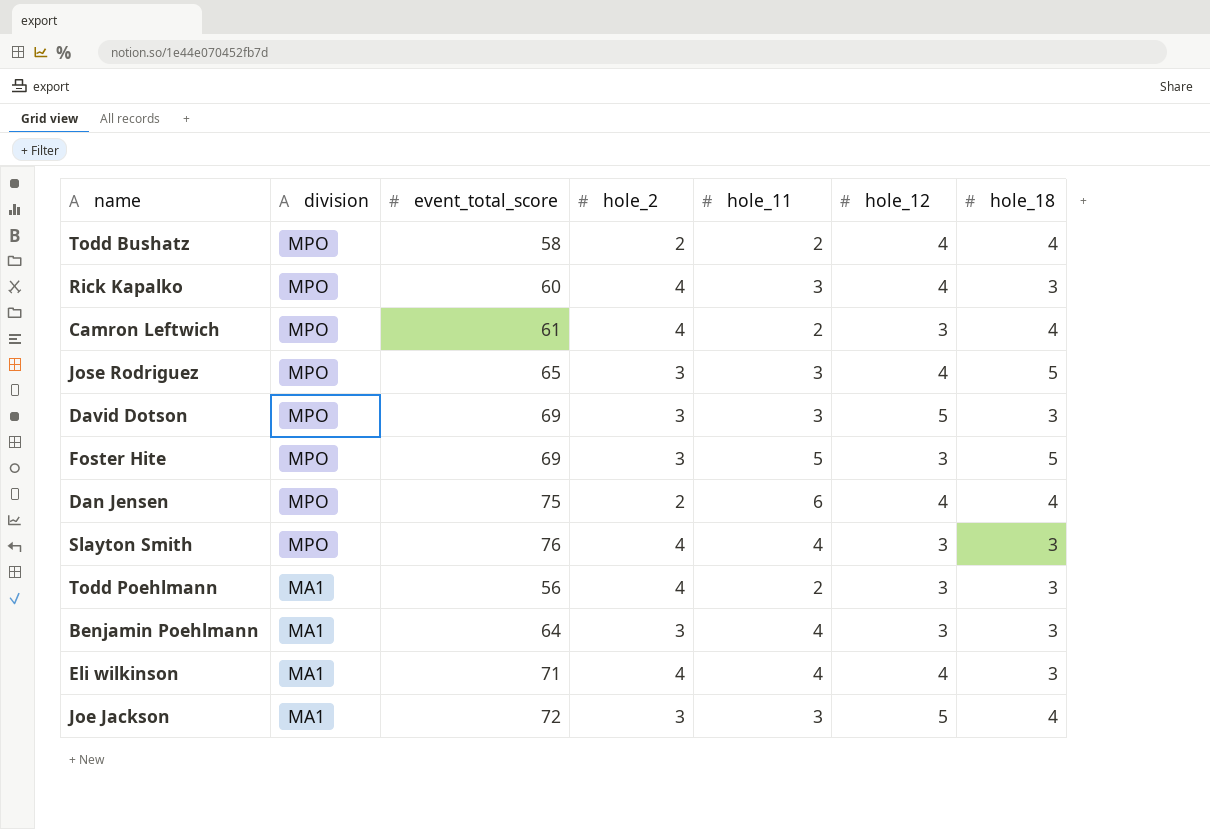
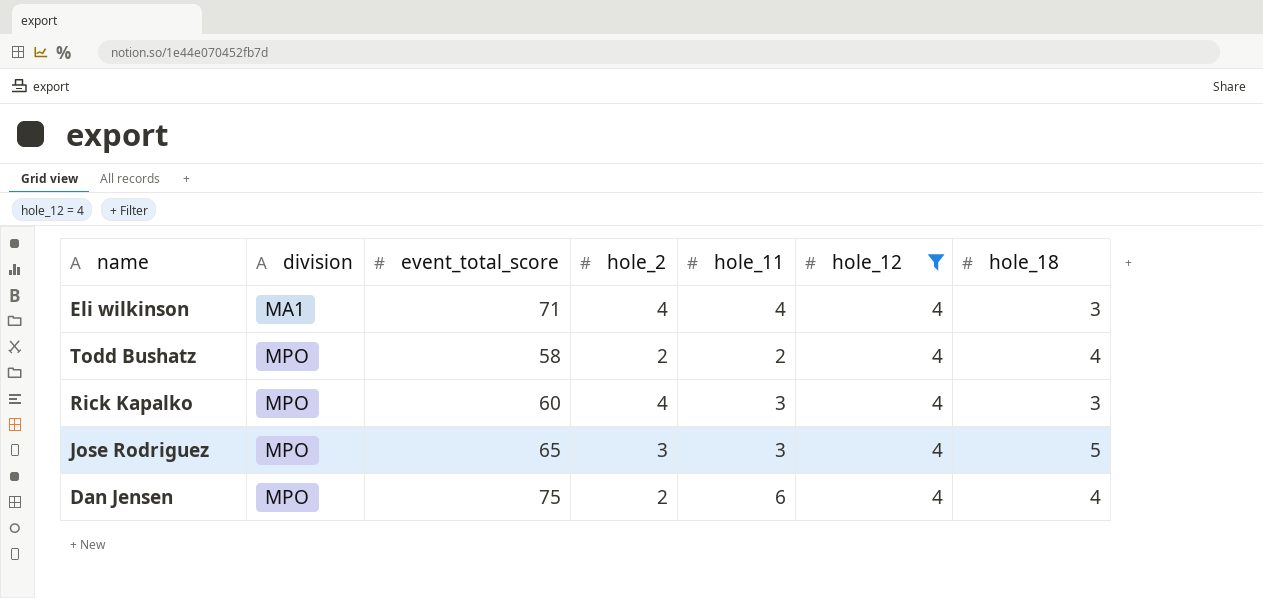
filter: none -> hole_12 = 4
row order: division descending -> division ascending

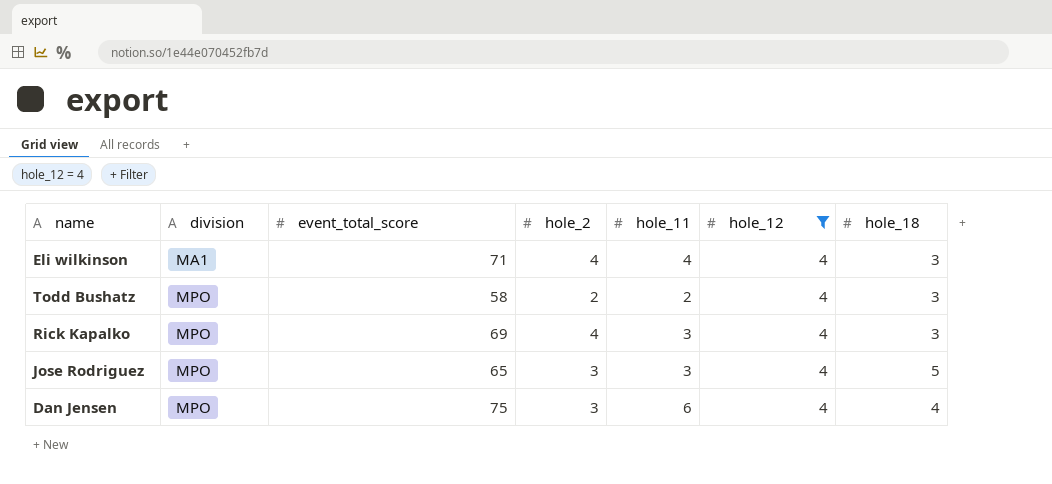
Todd Bushatz | hole_18: 4 -> 3
Rick Kapalko | event_total_score: 60 -> 69
Dan Jensen | hole_2: 2 -> 3

